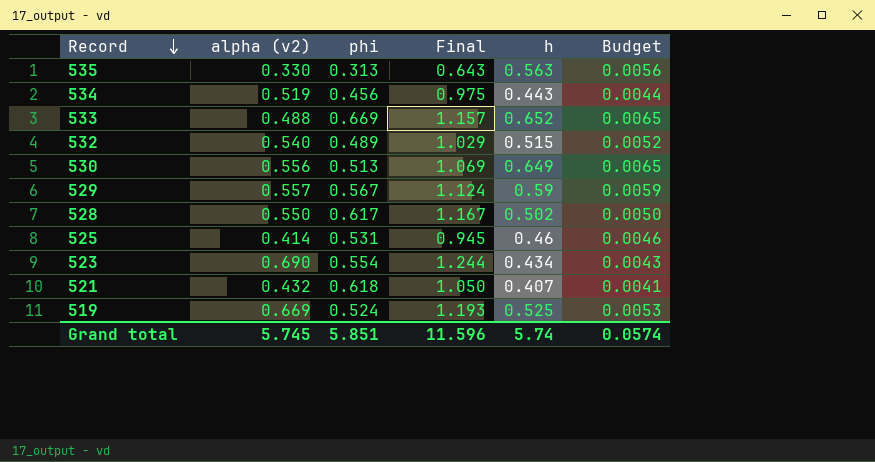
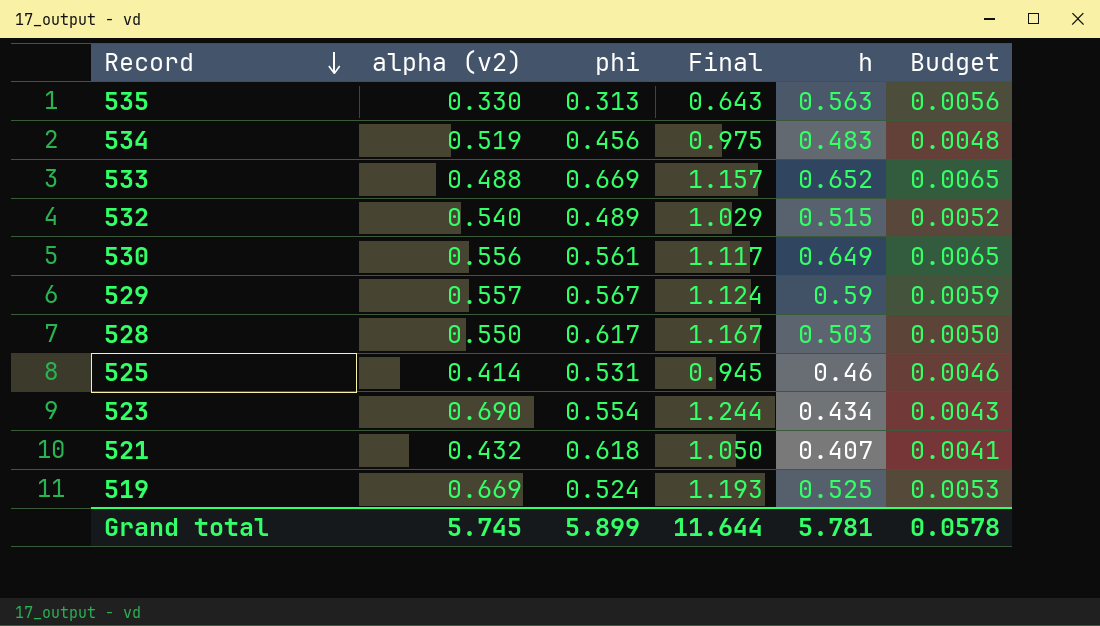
534 | h: 0.443 -> 0.483
534 | Budget: 0.0044 -> 0.0048
530 | phi: 0.513 -> 0.561
530 | Final: 1.069 -> 1.117
528 | h: 0.502 -> 0.503
Grand total | phi: 5.851 -> 5.899
Grand total | Final: 11.596 -> 11.644
Grand total | h: 5.74 -> 5.781
Grand total | Budget: 0.0574 -> 0.0578

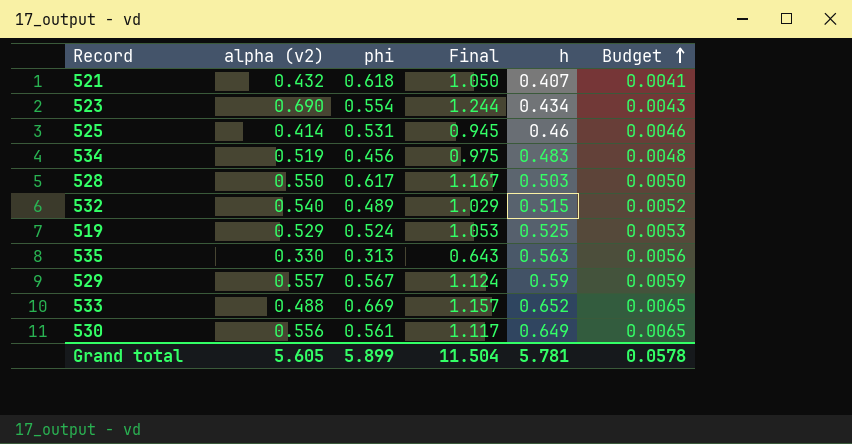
row order: Record descending -> Budget ascending
519 | alpha (v2): 0.669 -> 0.529
519 | Final: 1.193 -> 1.053
Grand total | alpha (v2): 5.745 -> 5.605
Grand total | Final: 11.644 -> 11.504

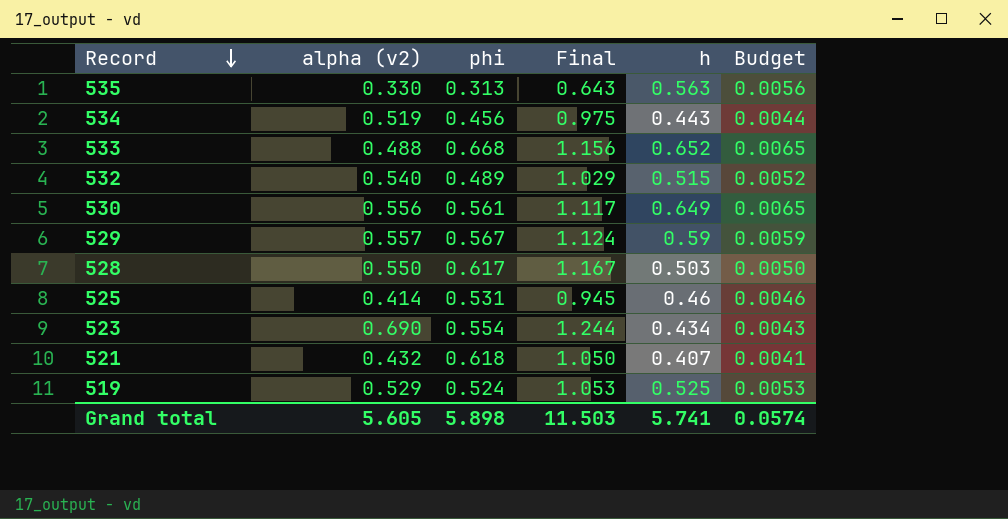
row order: Budget ascending -> Record descending
534 | h: 0.483 -> 0.443
534 | Budget: 0.0048 -> 0.0044
533 | phi: 0.669 -> 0.668
533 | Final: 1.157 -> 1.156
Grand total | phi: 5.899 -> 5.898
Grand total | Final: 11.504 -> 11.503
Grand total | h: 5.781 -> 5.741
Grand total | Budget: 0.0578 -> 0.0574

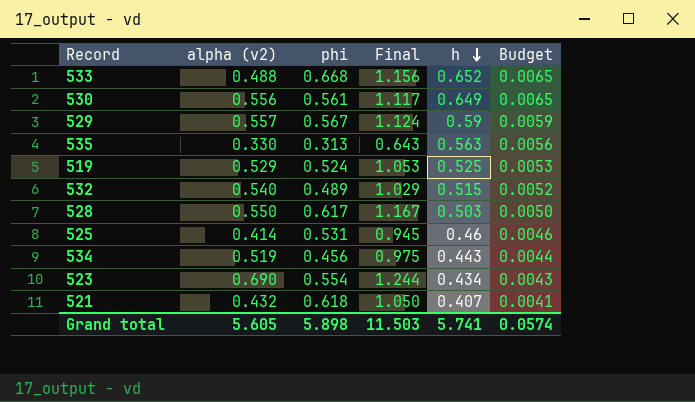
row order: Record descending -> h descending

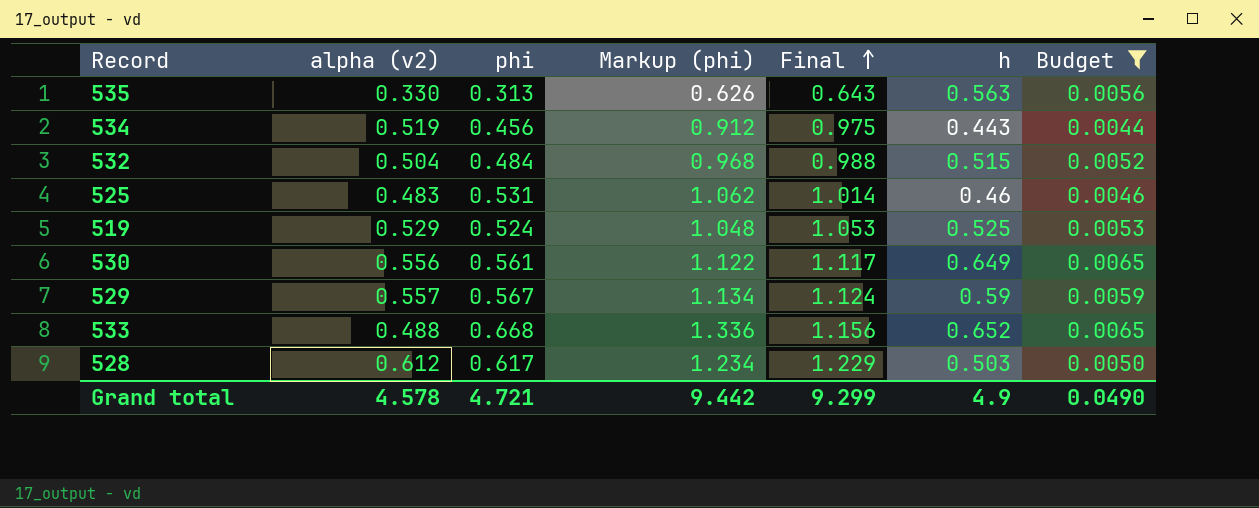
filter: none -> Budget >= 0.0044
row order: h descending -> Final ascending
column Markup (phi) | formula: none -> [phi] * 2
532 | alpha (v2): 0.540 -> 0.504
532 | phi: 0.489 -> 0.484
532 | Final: 1.029 -> 0.988
525 | alpha (v2): 0.414 -> 0.483
525 | Final: 0.945 -> 1.014
528 | alpha (v2): 0.550 -> 0.612
528 | Final: 1.167 -> 1.229
Grand total | alpha (v2): 5.605 -> 4.578
Grand total | phi: 5.898 -> 4.721
Grand total | Final: 11.503 -> 9.299
Grand total | h: 5.741 -> 4.9
Grand total | Budget: 0.0574 -> 0.0490

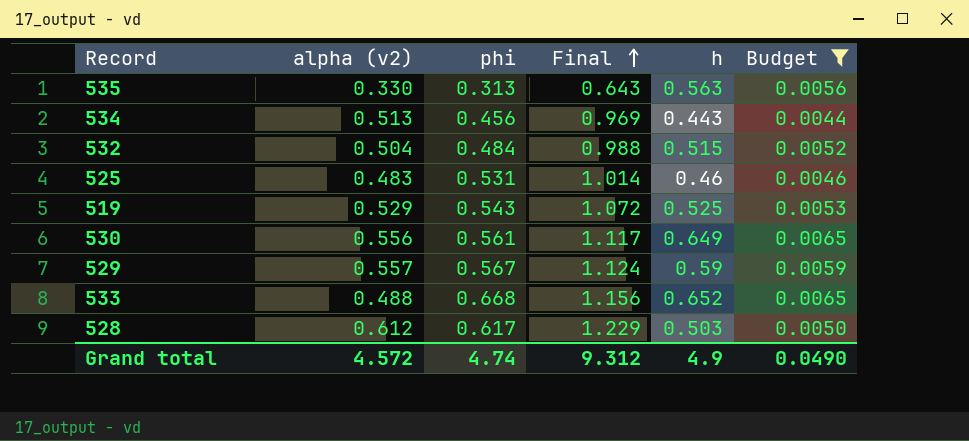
column Markup (phi) | formula: [phi] * 2 -> none
534 | alpha (v2): 0.519 -> 0.513
534 | Final: 0.975 -> 0.969
519 | phi: 0.524 -> 0.543
519 | Final: 1.053 -> 1.072
Grand total | alpha (v2): 4.578 -> 4.572
Grand total | phi: 4.721 -> 4.74
Grand total | Final: 9.299 -> 9.312

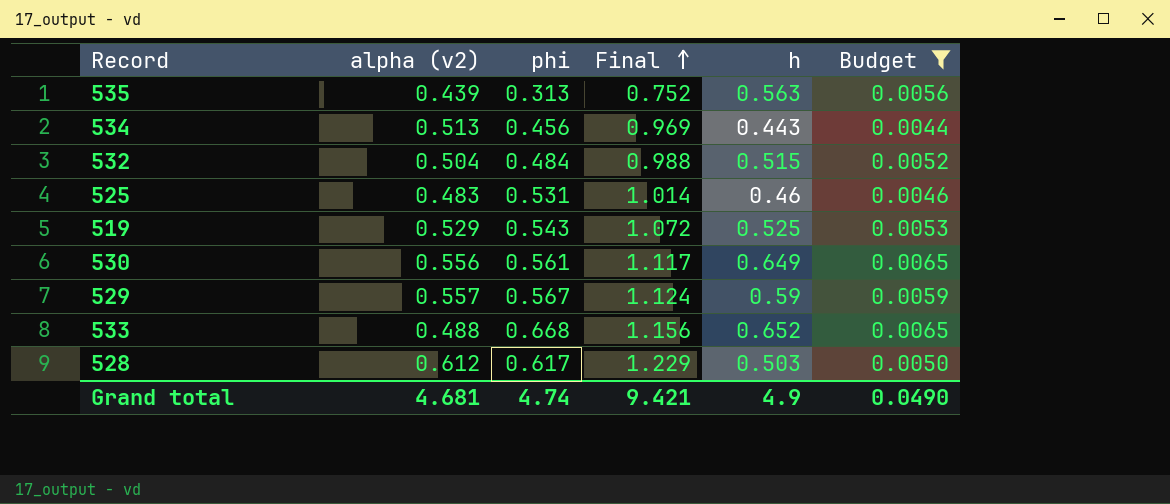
535 | alpha (v2): 0.330 -> 0.439
535 | Final: 0.643 -> 0.752
Grand total | alpha (v2): 4.572 -> 4.681
Grand total | Final: 9.312 -> 9.421

